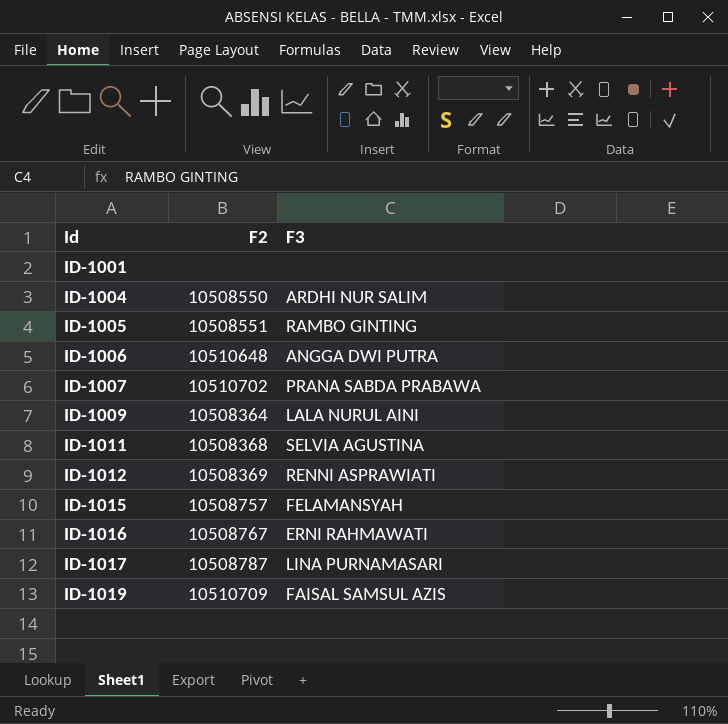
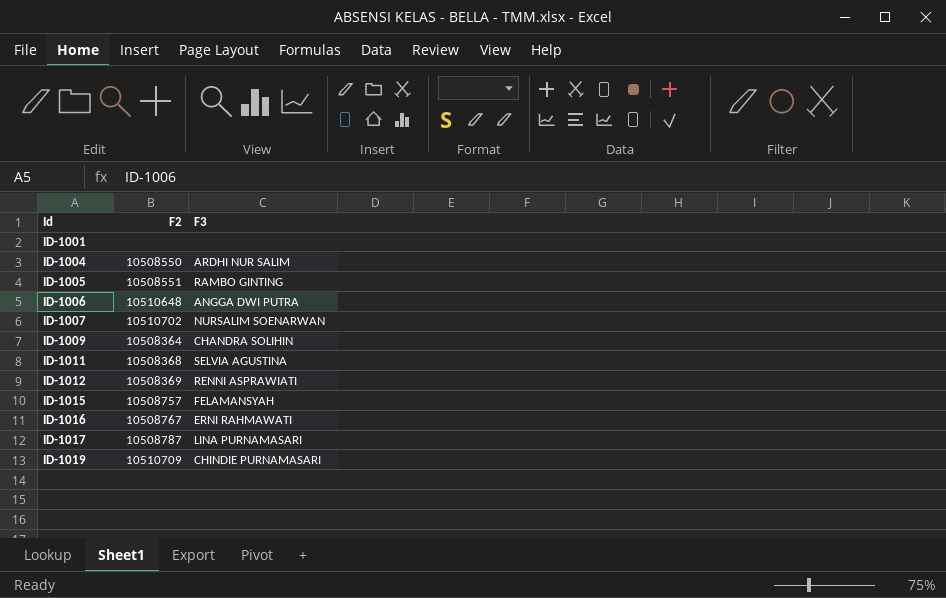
ID-1007 | F3: PRANA SABDA PRABAWA -> NURSALIM SOENARWAN
ID-1009 | F3: LALA NURUL AINI -> CHANDRA SOLIHIN
ID-1019 | F3: FAISAL SAMSUL AZIS -> CHINDIE PURNAMASARI

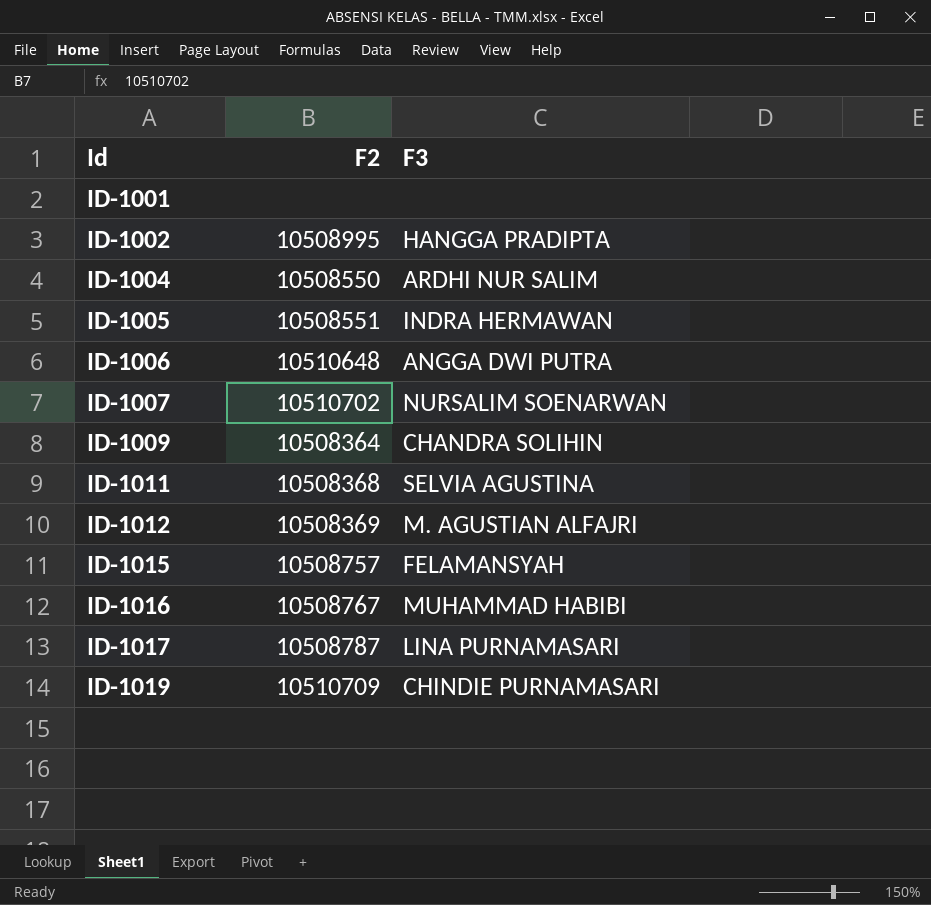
row ID-1002: none -> 10508995 | HANGGA PRADIPTA
ID-1005 | F3: RAMBO GINTING -> INDRA HERMAWAN
ID-1012 | F3: RENNI ASPRAWIATI -> M. AGUSTIAN ALFAJRI
ID-1016 | F3: ERNI RAHMAWATI -> MUHAMMAD HABIBI

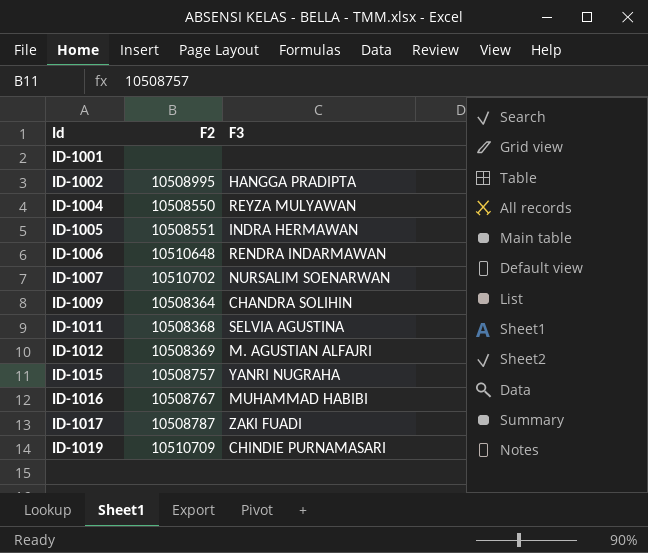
ID-1004 | F3: ARDHI NUR SALIM -> REYZA MULYAWAN
ID-1006 | F3: ANGGA DWI PUTRA -> RENDRA INDARMAWAN
ID-1015 | F3: FELAMANSYAH -> YANRI NUGRAHA
ID-1017 | F3: LINA PURNAMASARI -> ZAKI FUADI

